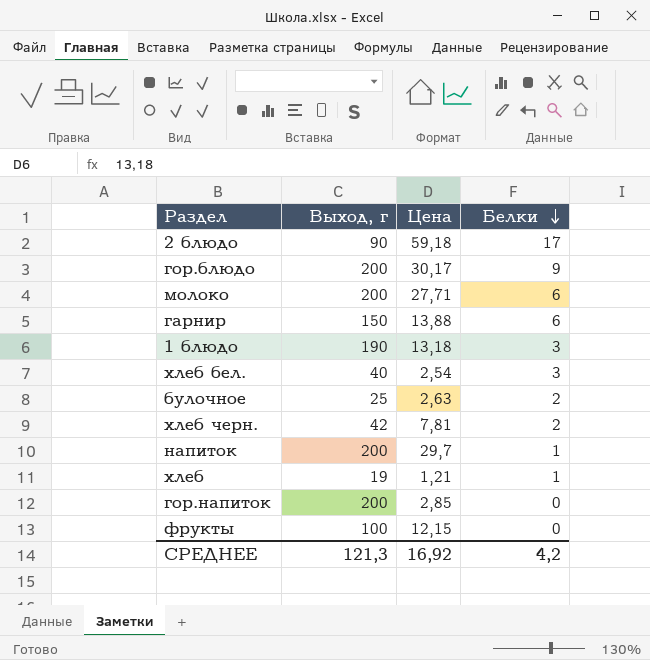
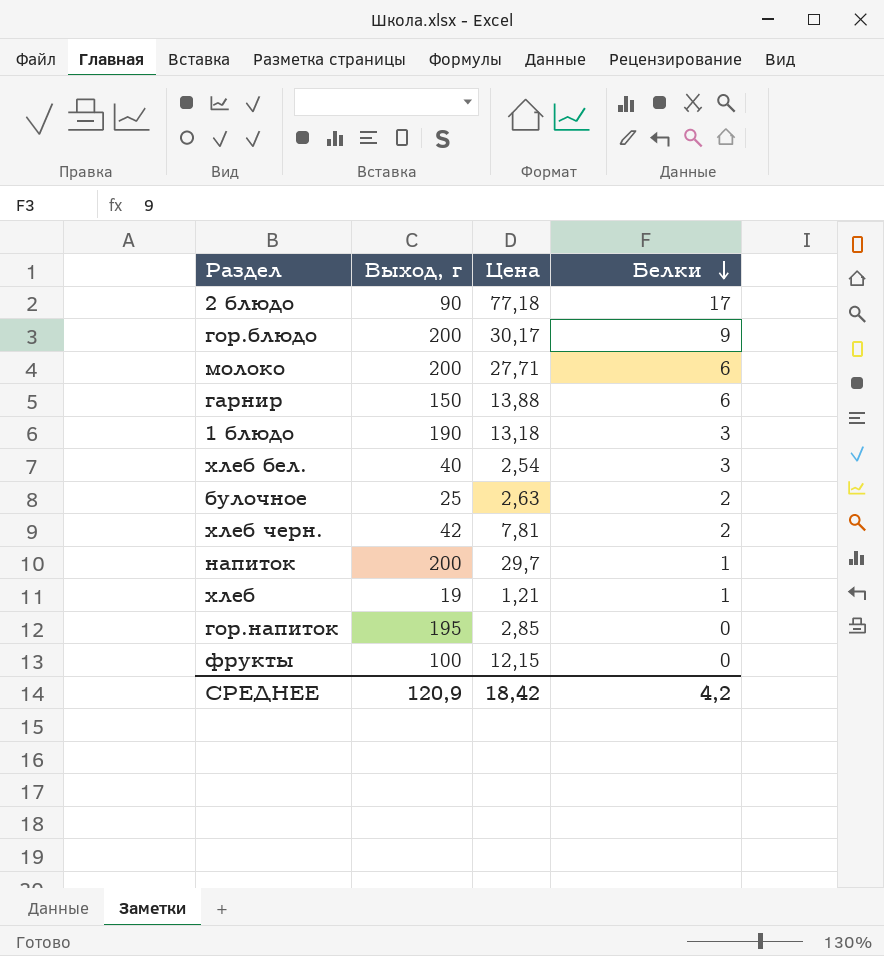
2 блюдо | Цена: 59,18 -> 77,18
гор.напиток | Выход, г: 200 -> 195
СРЕДНЕЕ | Выход, г: 121,3 -> 120,9
СРЕДНЕЕ | Цена: 16,92 -> 18,42

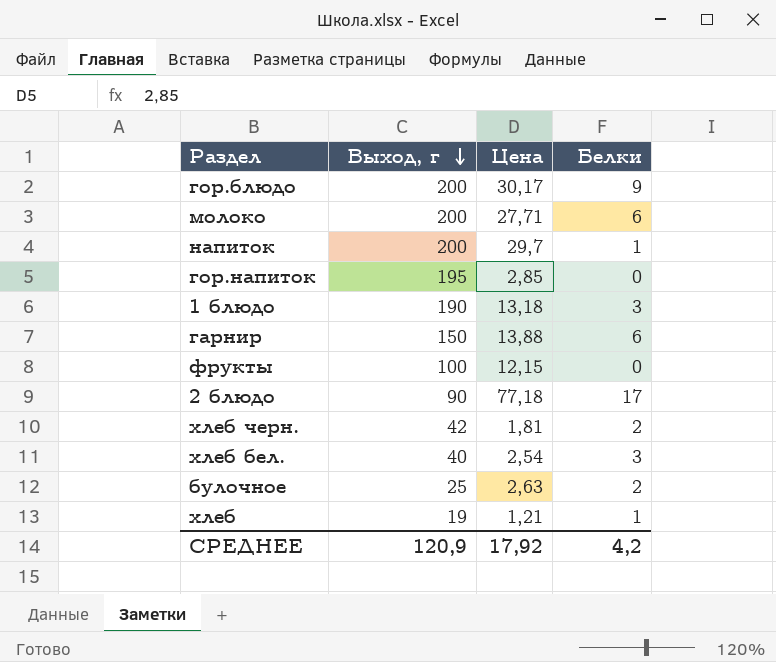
row order: Белки descending -> Выход, г descending
хлеб черн. | Цена: 7,81 -> 1,81
СРЕДНЕЕ | Цена: 18,42 -> 17,92

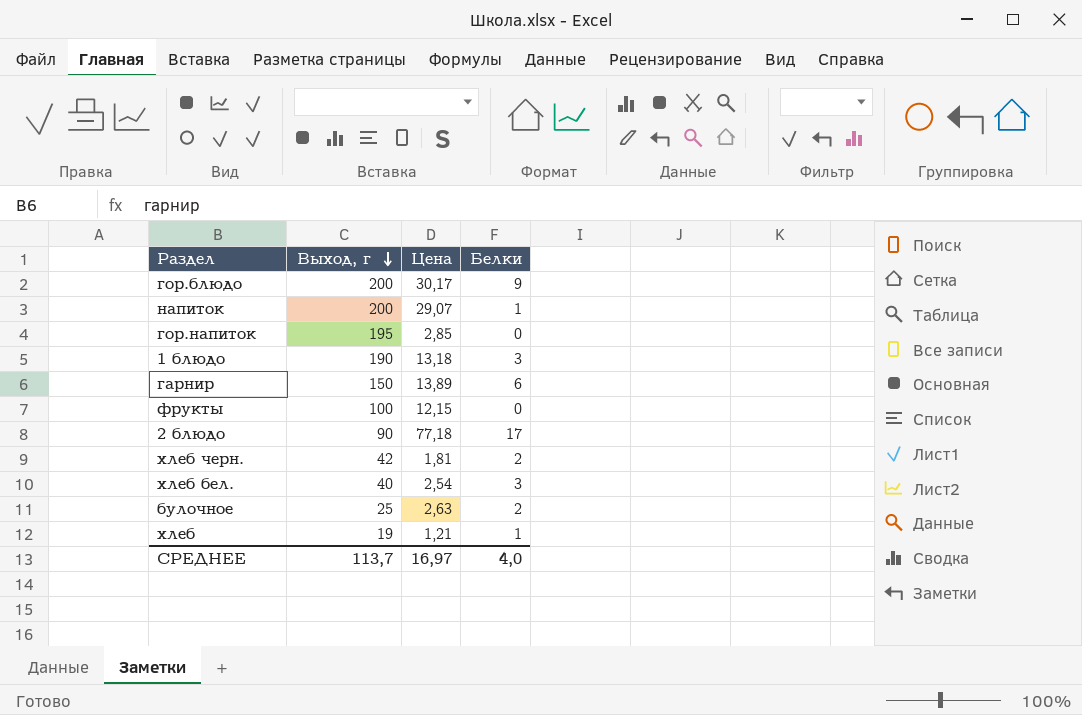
row молоко: 200 | 27,71 | 6 -> none
напиток | Цена: 29,7 -> 29,07
гарнир | Цена: 13,88 -> 13,89
СРЕДНЕЕ | Выход, г: 120,9 -> 113,7
СРЕДНЕЕ | Цена: 17,92 -> 16,97
СРЕДНЕЕ | Белки: 4,2 -> 4,0

